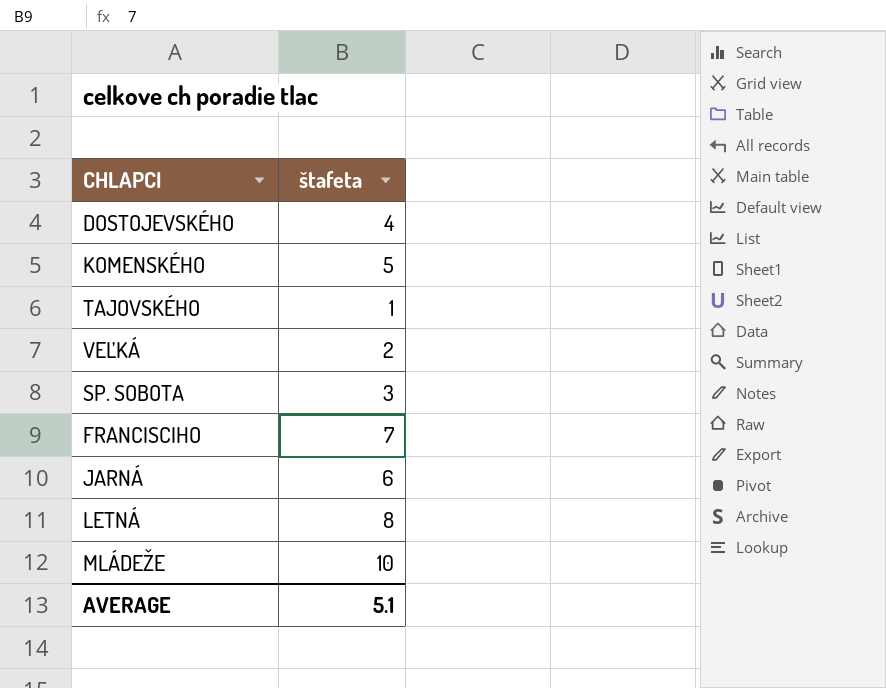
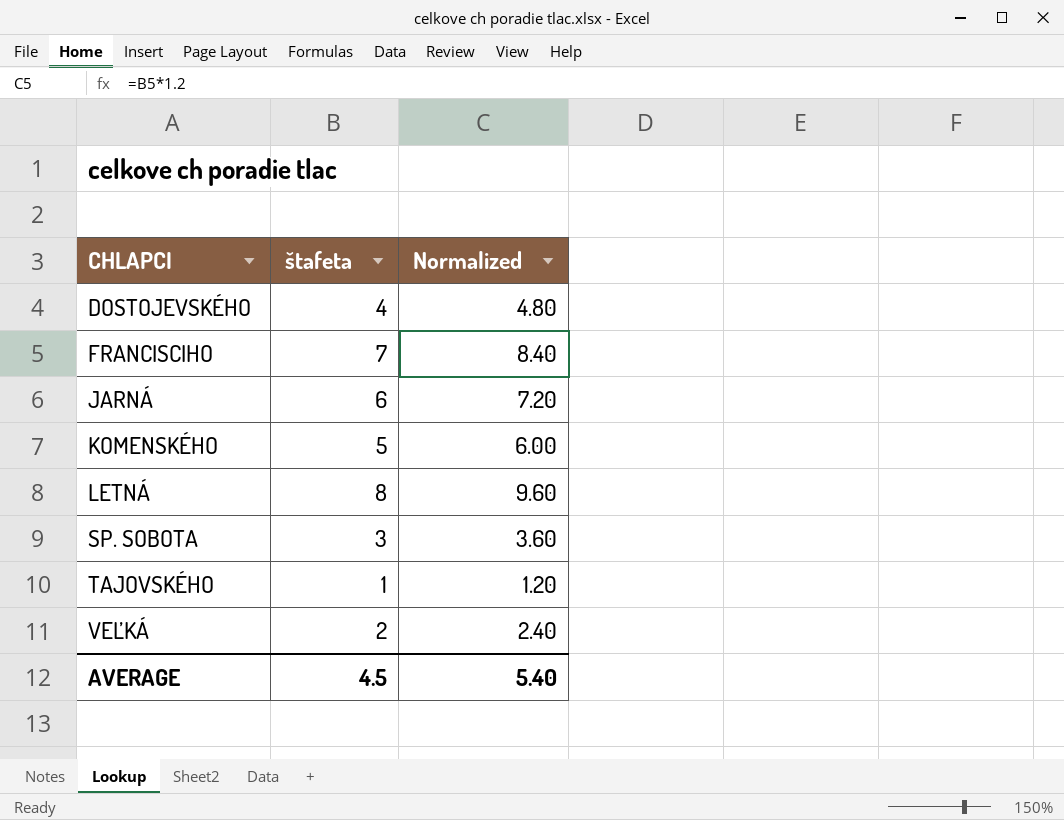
row order: none -> CHLAPCI ascending
column Normalized | formula: none -> [štafeta] * 1.2
row MLÁDEŽE: 10 -> none
AVERAGE | štafeta: 5.1 -> 4.5

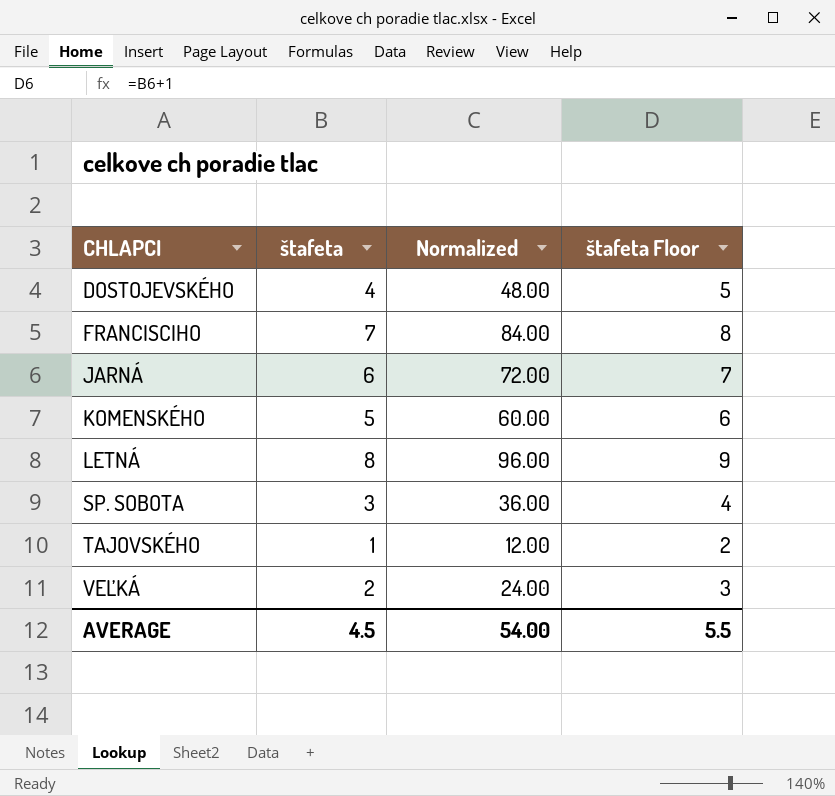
column Normalized | formula: [štafeta] * 1.2 -> [štafeta] * 12
column štafeta Floor | formula: none -> [štafeta] + 1
AVERAGE | Normalized: 5.40 -> 54.00

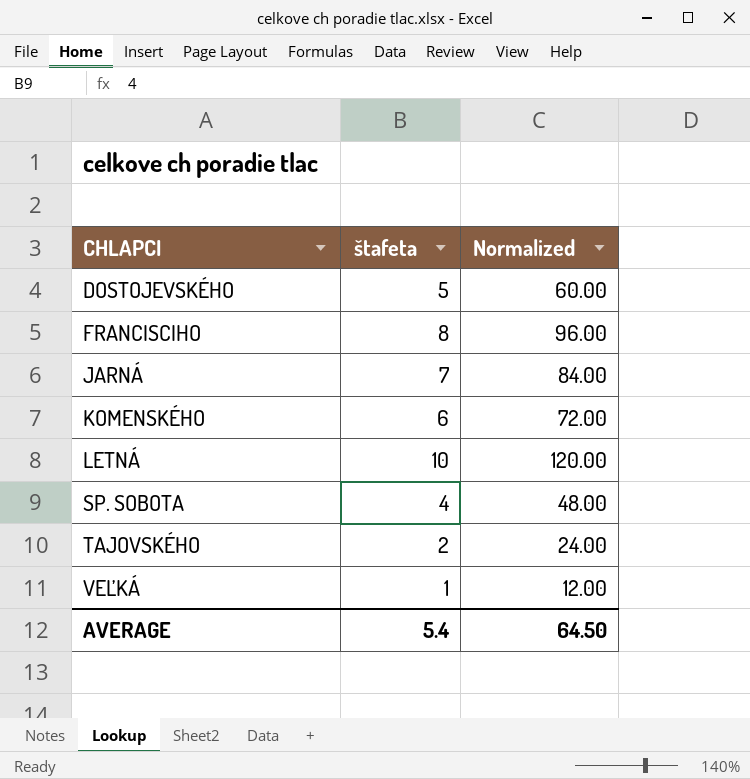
column štafeta Floor | formula: [štafeta] + 1 -> none
DOSTOJEVSKÉHO | štafeta: 4 -> 5
DOSTOJEVSKÉHO | Normalized: 48.00 -> 60.00
FRANCISCIHO | štafeta: 7 -> 8
FRANCISCIHO | Normalized: 84.00 -> 96.00
JARNÁ | štafeta: 6 -> 7
JARNÁ | Normalized: 72.00 -> 84.00
KOMENSKÉHO | štafeta: 5 -> 6
KOMENSKÉHO | Normalized: 60.00 -> 72.00
LETNÁ | štafeta: 8 -> 10
LETNÁ | Normalized: 96.00 -> 120.00
SP. SOBOTA | štafeta: 3 -> 4
SP. SOBOTA | Normalized: 36.00 -> 48.00
TAJOVSKÉHO | štafeta: 1 -> 2
TAJOVSKÉHO | Normalized: 12.00 -> 24.00
VEĽKÁ | štafeta: 2 -> 1
VEĽKÁ | Normalized: 24.00 -> 12.00
AVERAGE | štafeta: 4.5 -> 5.4
AVERAGE | Normalized: 54.00 -> 64.50

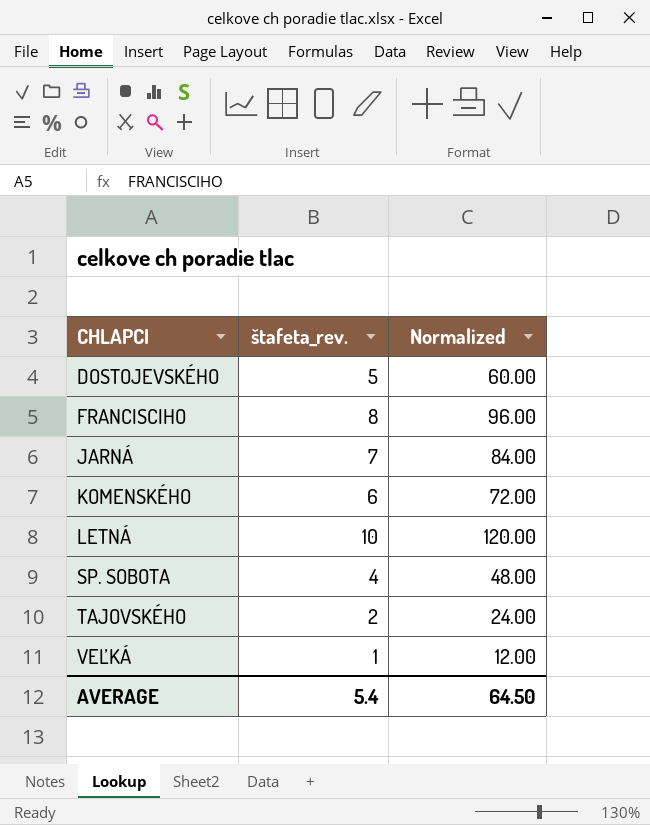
column name: štafeta -> štafeta_rev.

